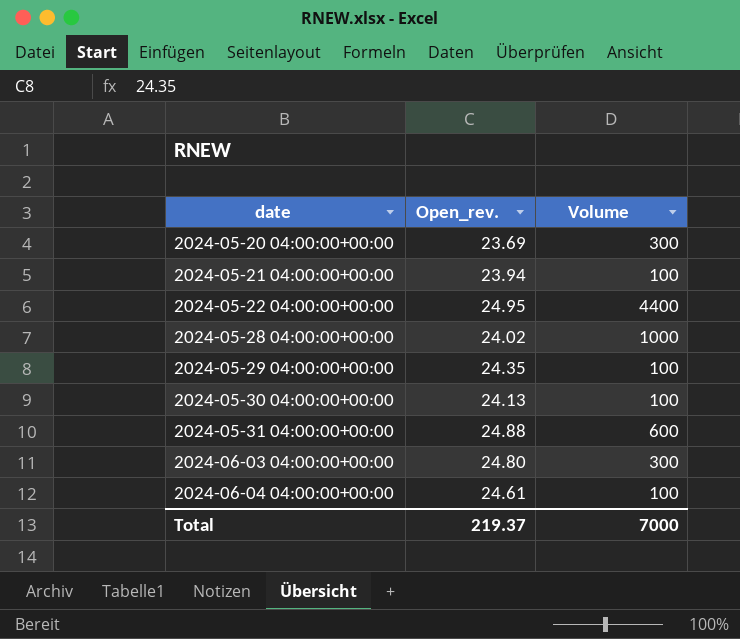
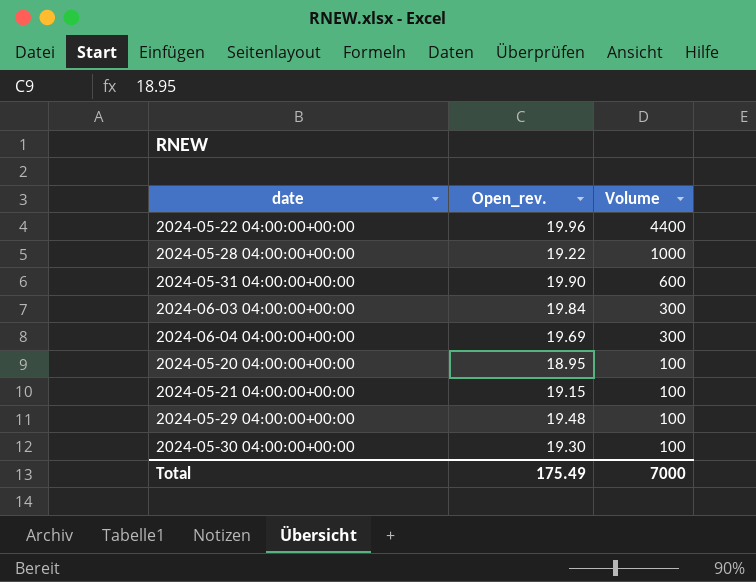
row order: date ascending -> Volume descending
2024-05-22 04:00:00+00:00 | Open_rev.: 24.95 -> 19.96
2024-05-28 04:00:00+00:00 | Open_rev.: 24.02 -> 19.22
2024-05-31 04:00:00+00:00 | Open_rev.: 24.88 -> 19.90
2024-06-03 04:00:00+00:00 | Open_rev.: 24.80 -> 19.84
2024-06-04 04:00:00+00:00 | Open_rev.: 24.61 -> 19.69
2024-06-04 04:00:00+00:00 | Volume: 100 -> 300
2024-05-20 04:00:00+00:00 | Open_rev.: 23.69 -> 18.95
2024-05-20 04:00:00+00:00 | Volume: 300 -> 100
2024-05-21 04:00:00+00:00 | Open_rev.: 23.94 -> 19.15
2024-05-29 04:00:00+00:00 | Open_rev.: 24.35 -> 19.48
2024-05-30 04:00:00+00:00 | Open_rev.: 24.13 -> 19.30
Total | Open_rev.: 219.37 -> 175.49

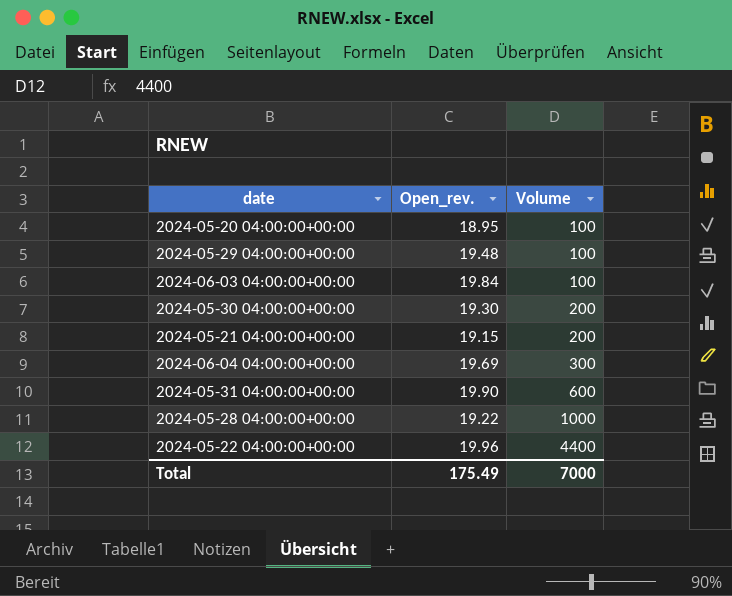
row order: Volume descending -> Volume ascending
2024-06-03 04:00:00+00:00 | Volume: 300 -> 100
2024-05-30 04:00:00+00:00 | Volume: 100 -> 200
2024-05-21 04:00:00+00:00 | Volume: 100 -> 200

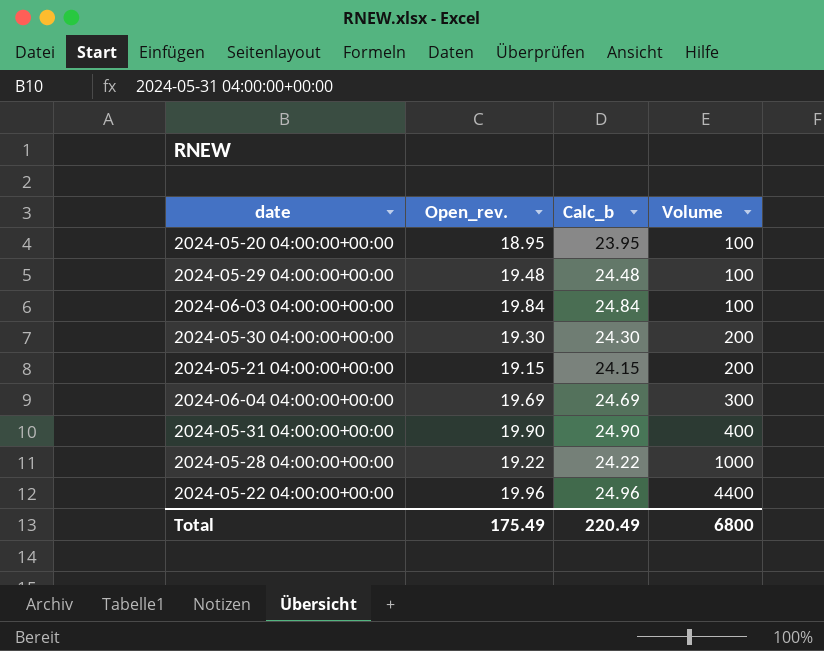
column Calc_b | formula: none -> [Open_rev.] + 5
2024-05-31 04:00:00+00:00 | Volume: 600 -> 400
Total | Volume: 7000 -> 6800

